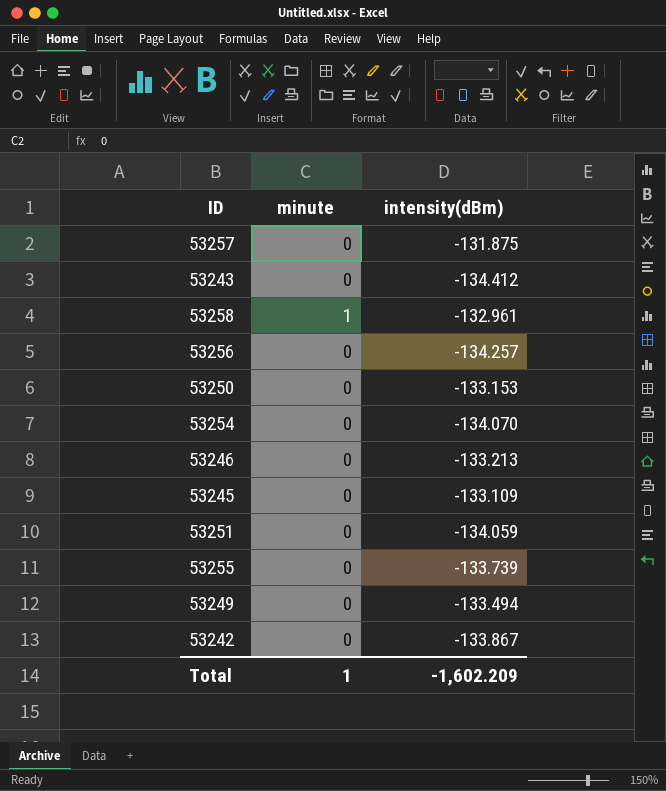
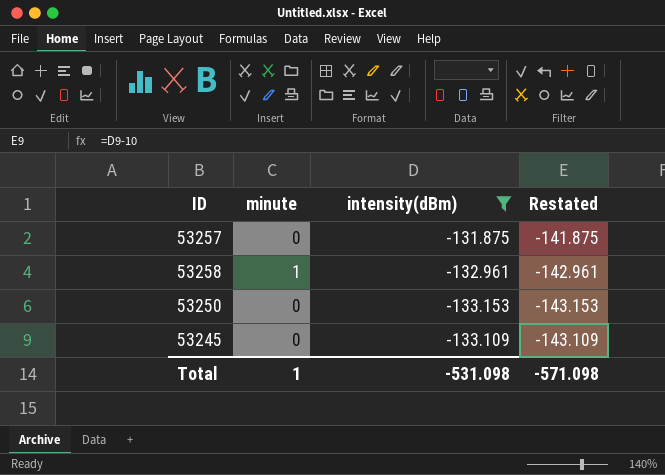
filter: none -> intensity(dBm) >= -133.153
column Restated | formula: none -> [intensity(dBm)] - 10
Total | intensity(dBm): -1,602.209 -> -531.098

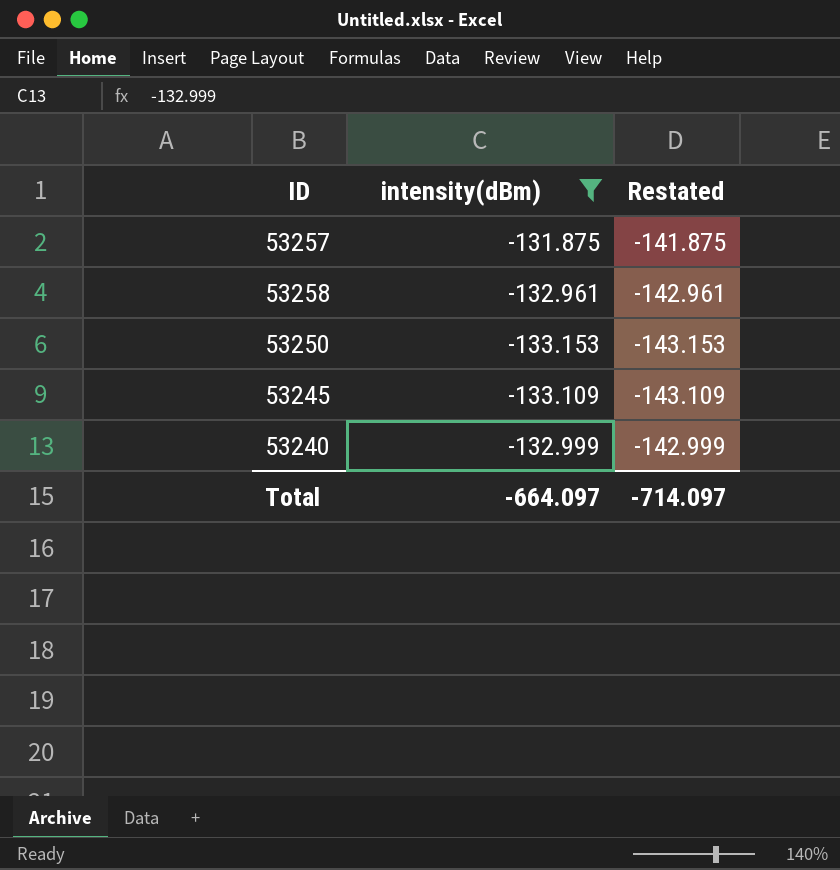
column minute | position: 2 -> none
row 53240: none -> -132.999 | -142.999
Total | intensity(dBm): -531.098 -> -664.097
Total | Restated: -571.098 -> -714.097

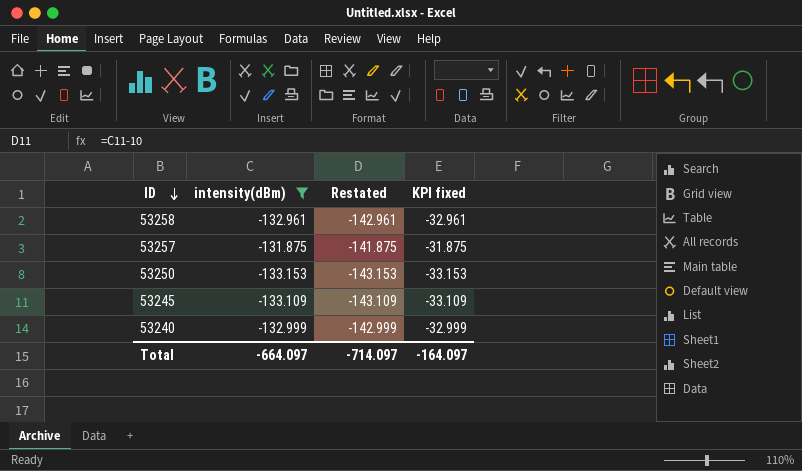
row order: none -> ID descending
column KPI fixed | formula: none -> [intensity(dBm)] + 100

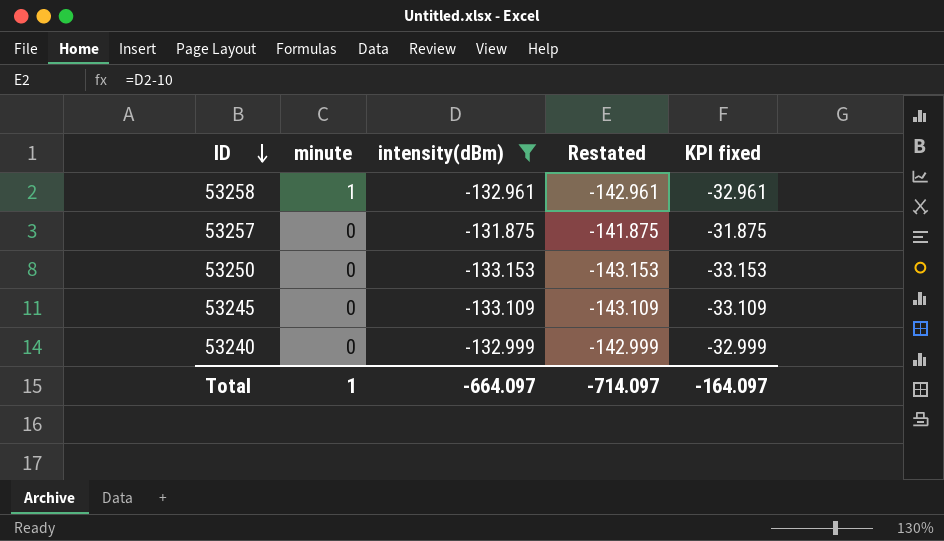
column minute | position: none -> 2

